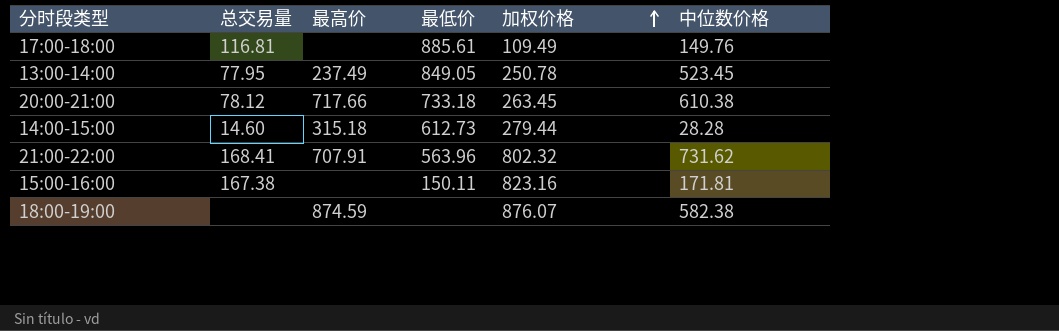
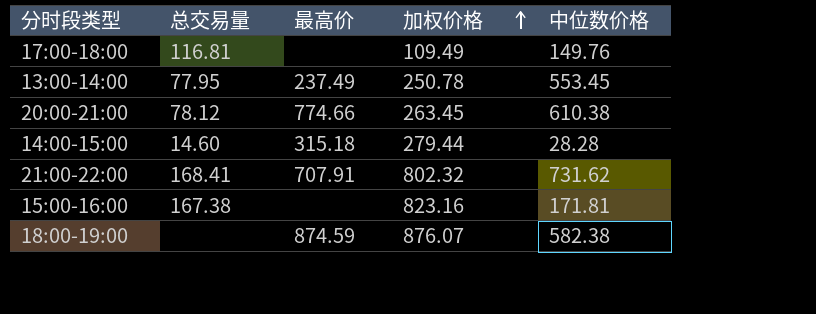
column 最低价 | position: 4 -> none
13:00-14:00 | 中位数价格: 523.45 -> 553.45
20:00-21:00 | 最高价: 717.66 -> 774.66

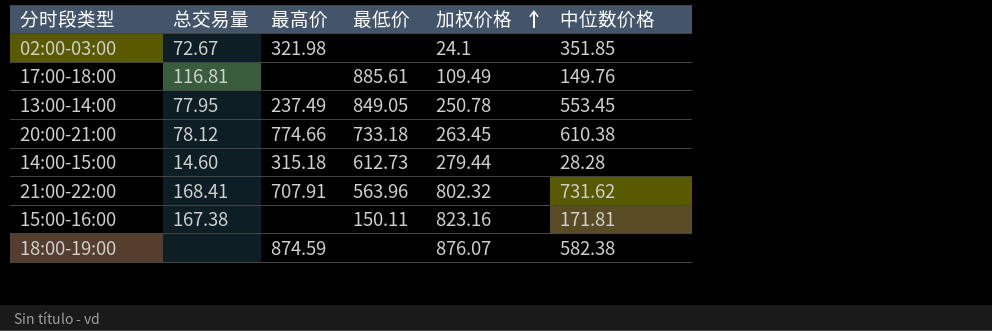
column 最低价 | position: none -> 4
row 02:00-03:00: none -> 72.67 | 321.98 | none | 24.1 | 351.85

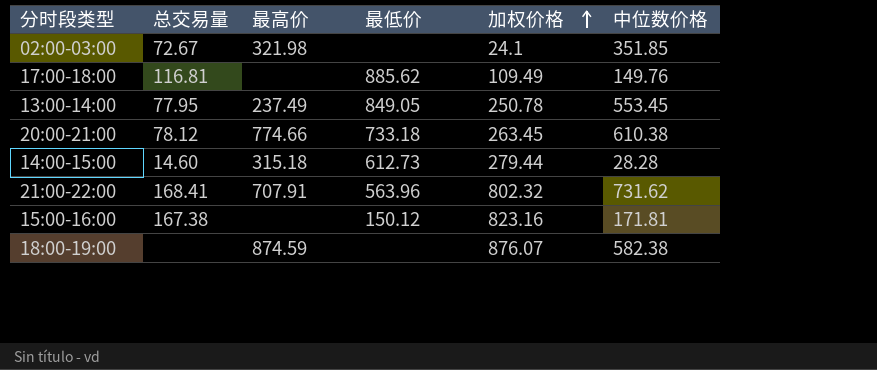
17:00-18:00 | 最低价: 885.61 -> 885.62
15:00-16:00 | 最低价: 150.11 -> 150.12

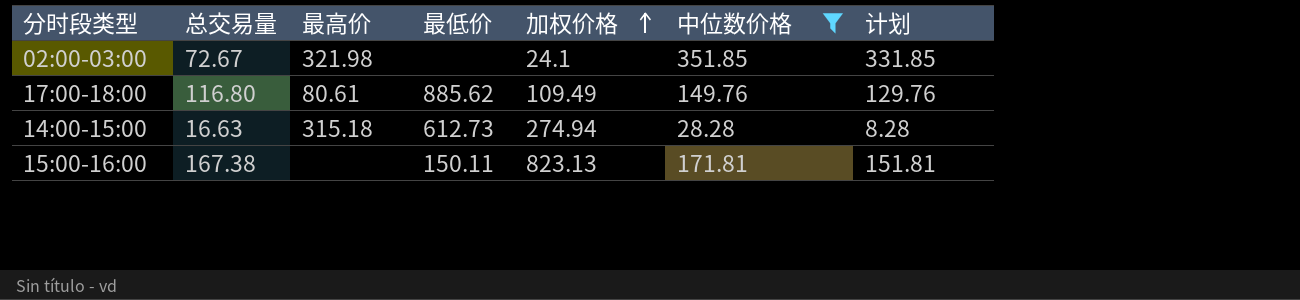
filter: none -> 中位数价格 <= 351.85
column 计划 | formula: none -> [中位数价格] - 20
17:00-18:00 | 总交易量: 116.81 -> 116.80
17:00-18:00 | 最高价: none -> 80.61
14:00-15:00 | 总交易量: 14.60 -> 16.63
14:00-15:00 | 加权价格: 279.44 -> 274.94
15:00-16:00 | 最低价: 150.12 -> 150.11
15:00-16:00 | 加权价格: 823.16 -> 823.13

